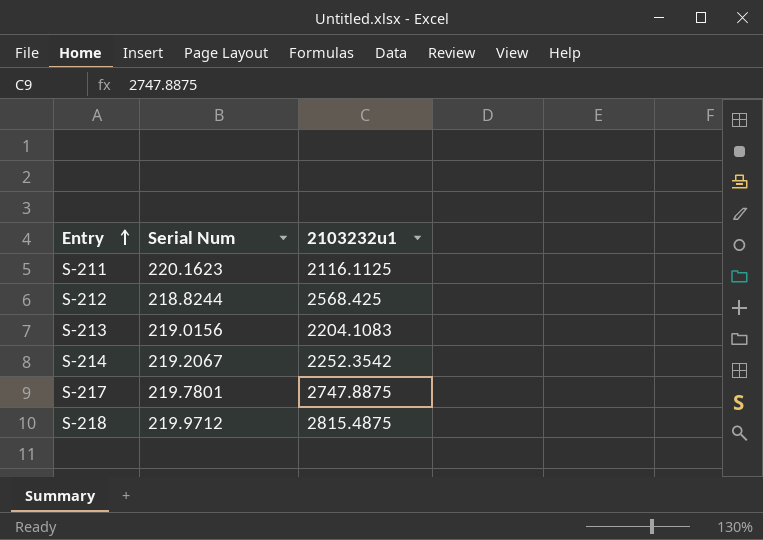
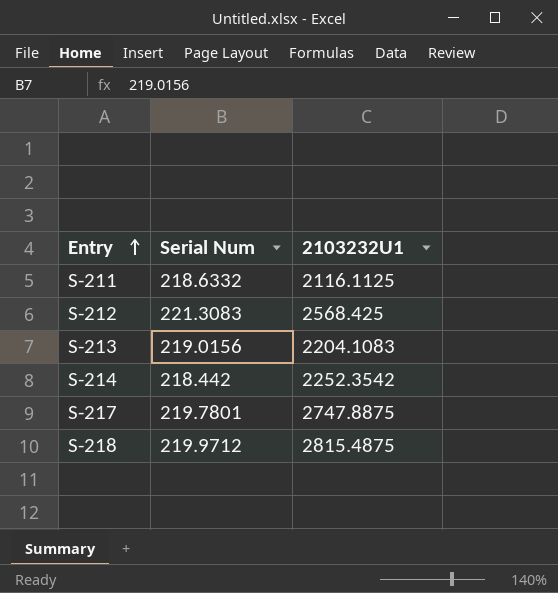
column name: 2103232u1 -> 2103232U1
S-211 | Serial Num: 220.1623 -> 218.6332
S-212 | Serial Num: 218.8244 -> 221.3083
S-214 | Serial Num: 219.2067 -> 218.442

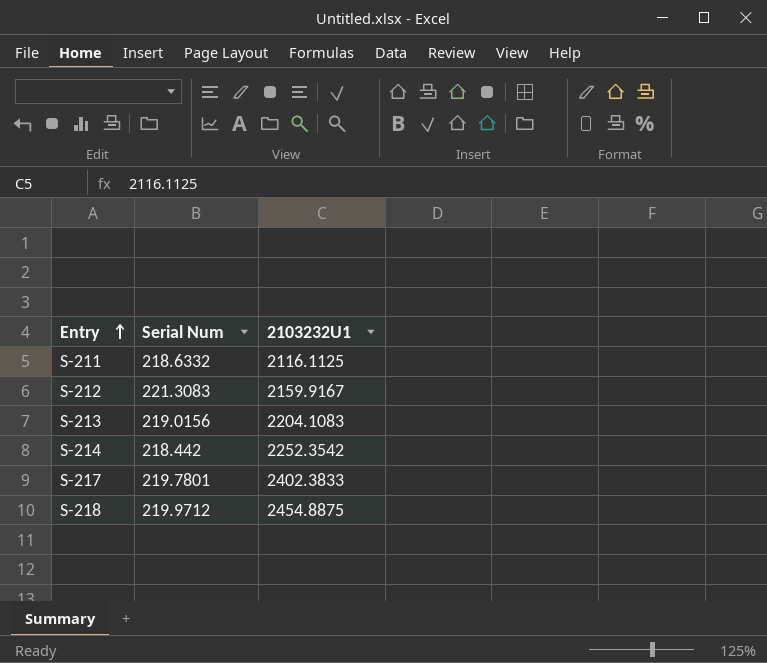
S-212 | 2103232U1: 2568.425 -> 2159.9167
S-217 | 2103232U1: 2747.8875 -> 2402.3833
S-218 | 2103232U1: 2815.4875 -> 2454.8875

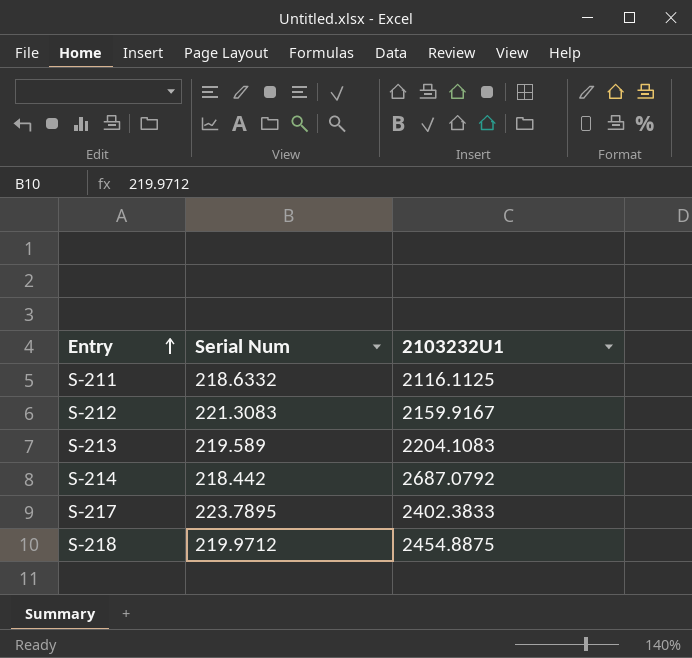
S-213 | Serial Num: 219.0156 -> 219.589
S-214 | 2103232U1: 2252.3542 -> 2687.0792
S-217 | Serial Num: 219.7801 -> 223.7895

